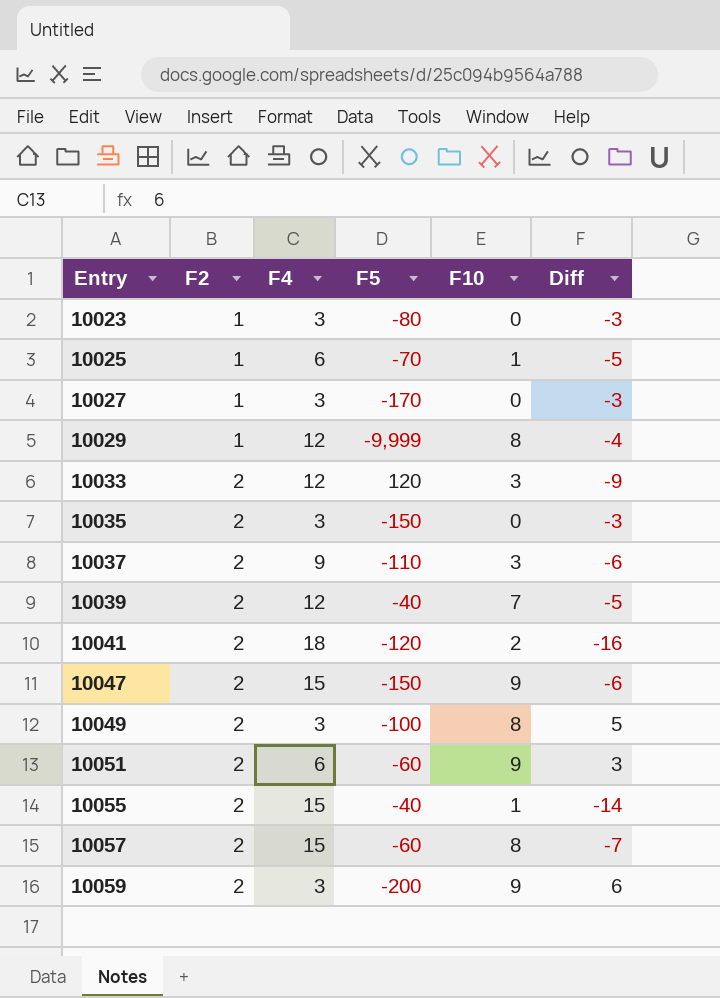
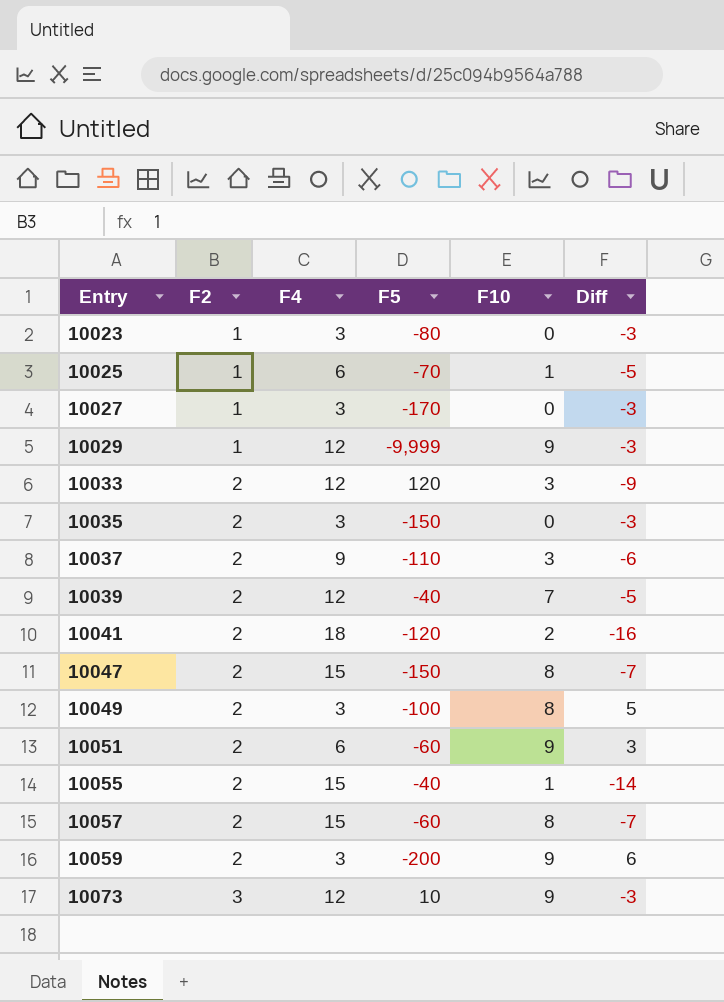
10029 | F10: 8 -> 9
10029 | Diff: -4 -> -3
10047 | F10: 9 -> 8
10047 | Diff: -6 -> -7
row 10073: none -> 3 | 12 | 10 | 9 | -3

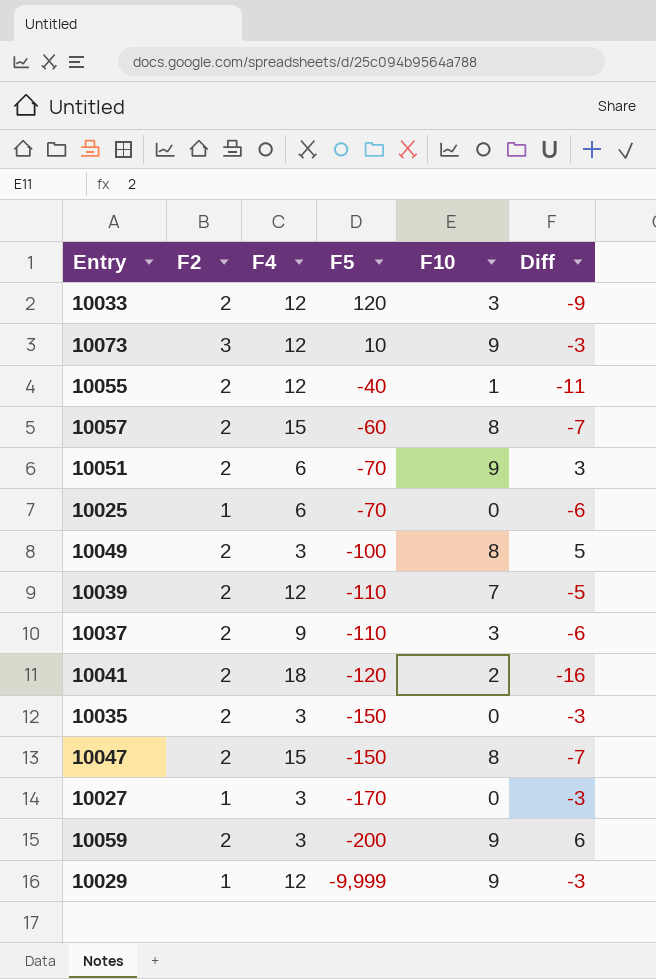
row order: Entry ascending -> F5 descending
row 10023: 1 | 3 | -80 | 0 | -3 -> none
10055 | F4: 15 -> 12
10055 | Diff: -14 -> -11
10051 | F5: -60 -> -70
10025 | F10: 1 -> 0
10025 | Diff: -5 -> -6
10039 | F5: -40 -> -110

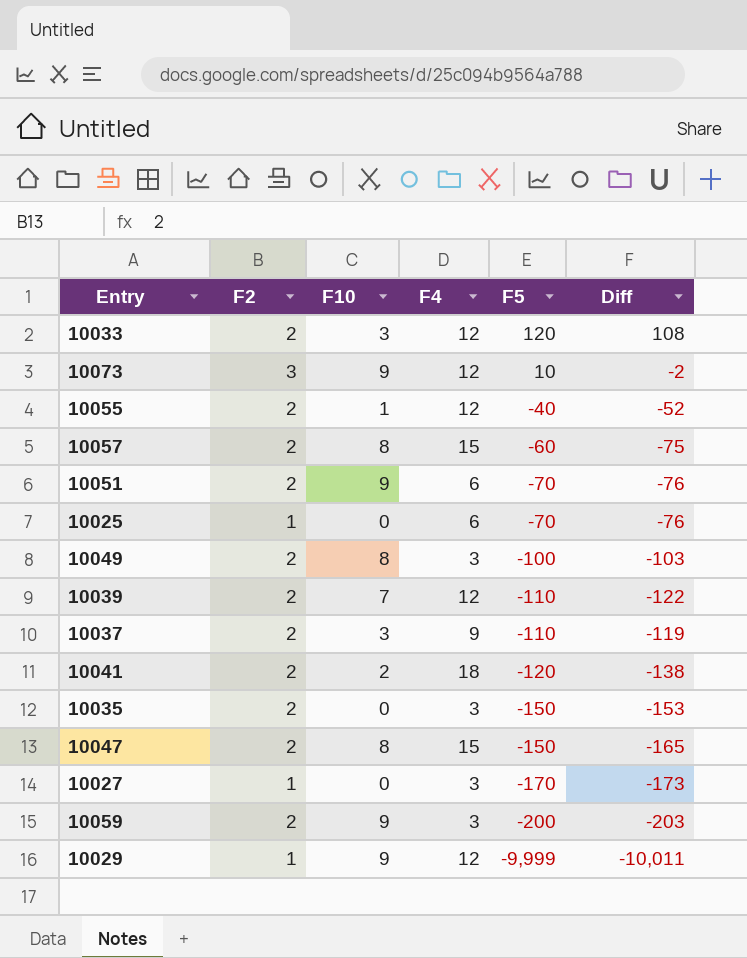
column F10 | position: 5 -> 3
column Diff | formula: [F10] - [F4] -> [F5] - [F4]

